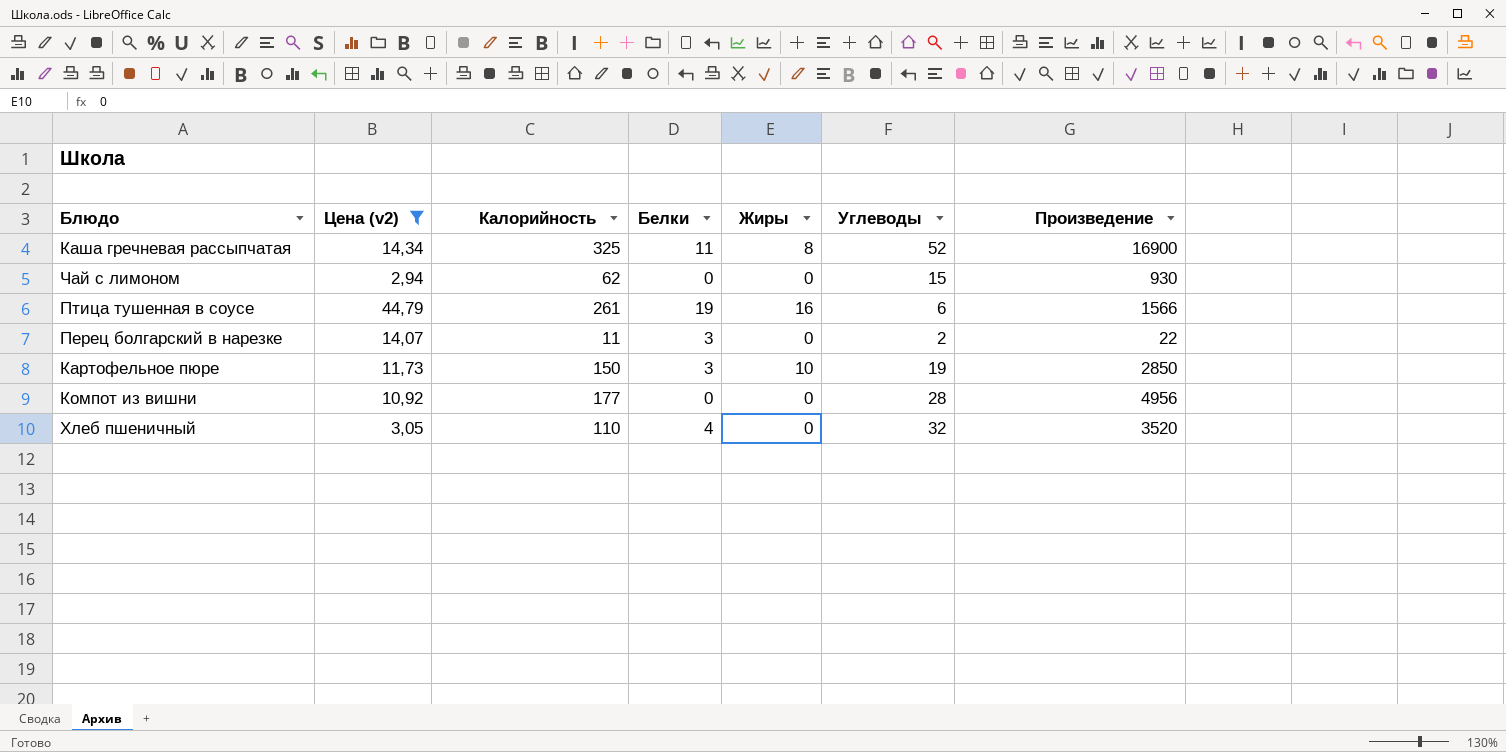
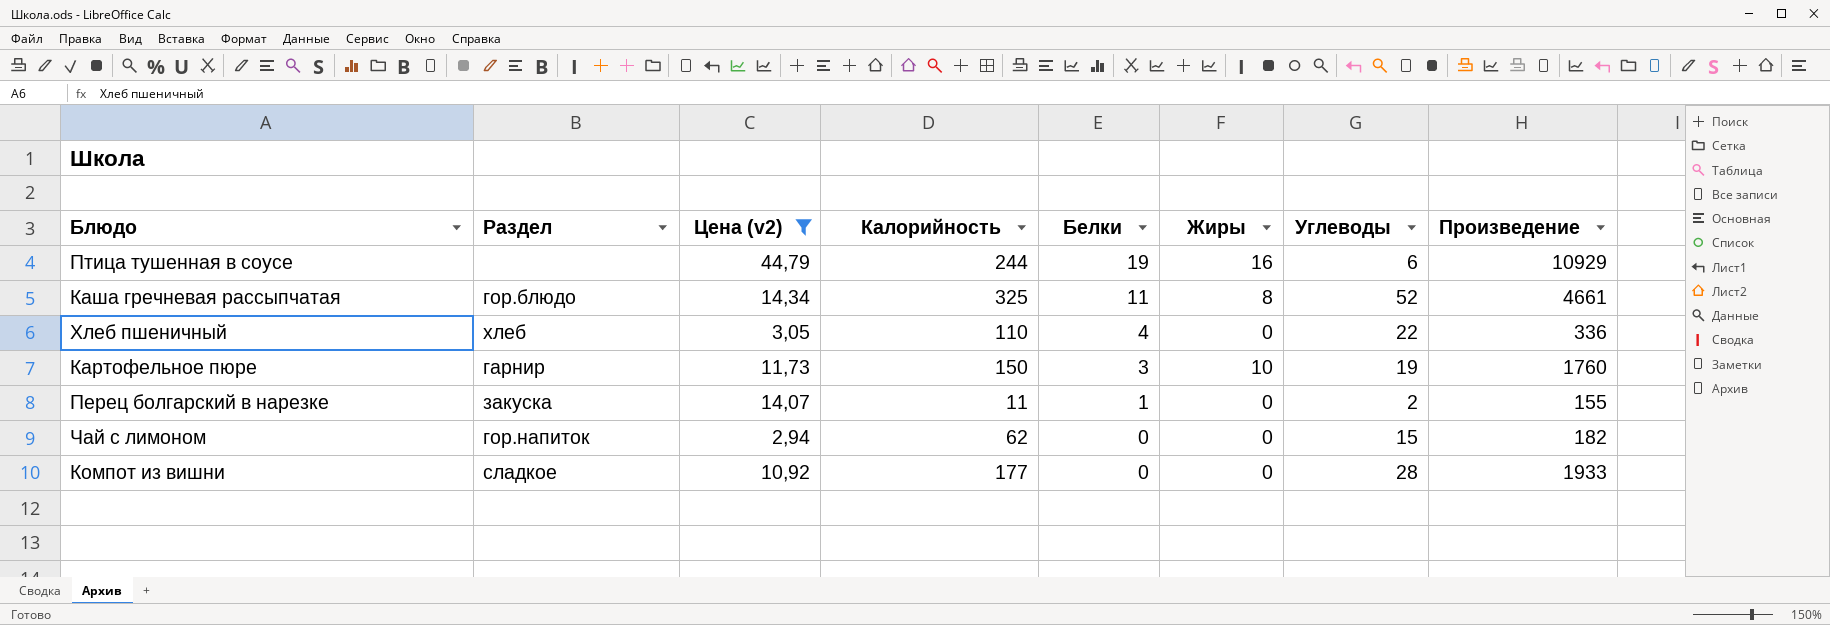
row order: none -> Белки descending
column Раздел | position: none -> 2
column Произведение | formula: [Калорийность] * [Углеводы] -> [Цена (v2)] * [Калорийность]
Птица тушенная в соусе | Калорийность: 261 -> 244
Хлеб пшеничный | Углеводы: 32 -> 22
Перец болгарский в нарезке | Белки: 3 -> 1

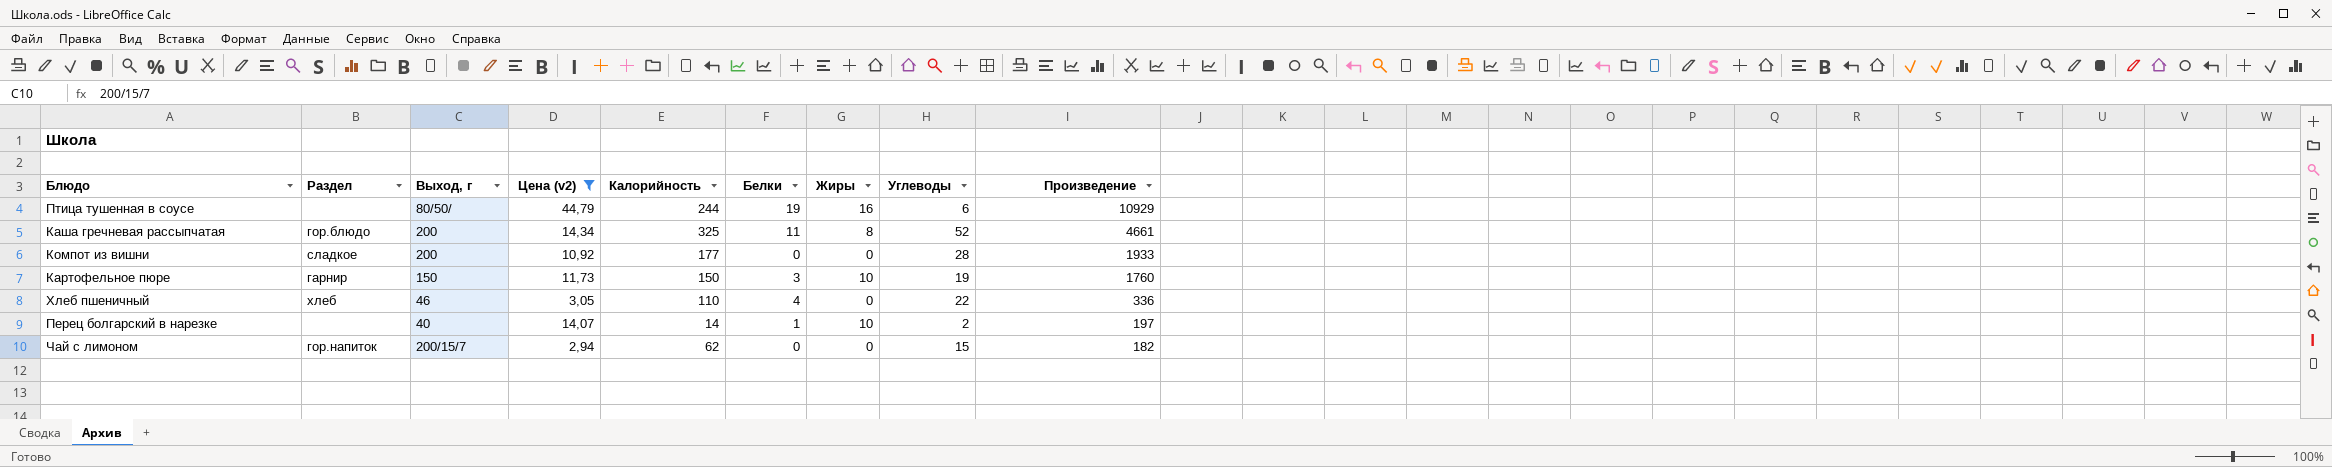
row order: Белки descending -> Произведение descending
column Выход, г | position: none -> 3
Перец болгарский в нарезке | Раздел: закуска -> none
Перец болгарский в нарезке | Калорийность: 11 -> 14
Перец болгарский в нарезке | Жиры: 0 -> 10
Перец болгарский в нарезке | Произведение: 155 -> 197

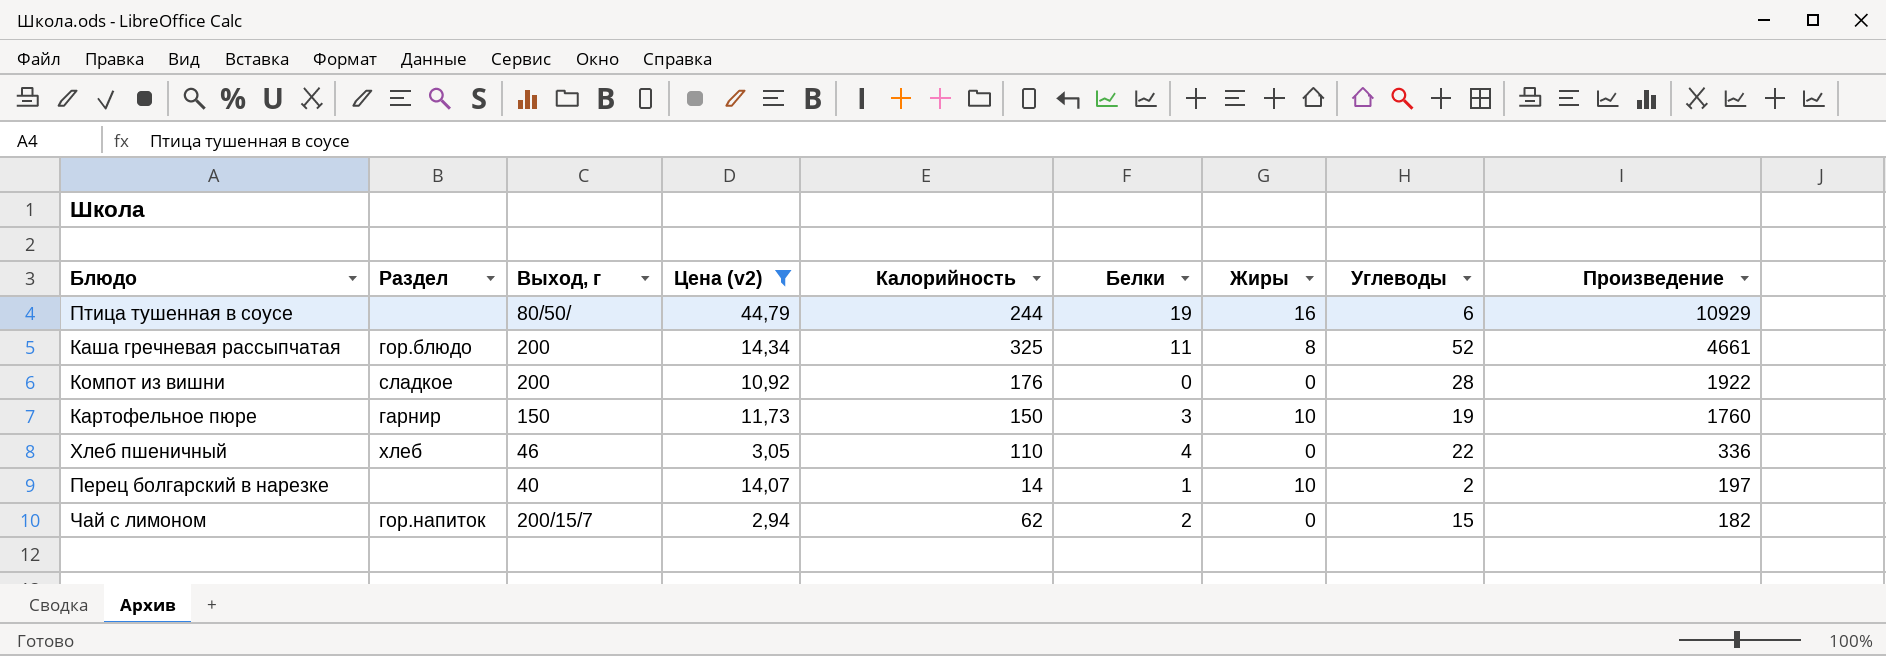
Компот из вишни | Калорийность: 177 -> 176
Компот из вишни | Произведение: 1933 -> 1922
Чай с лимоном | Белки: 0 -> 2

